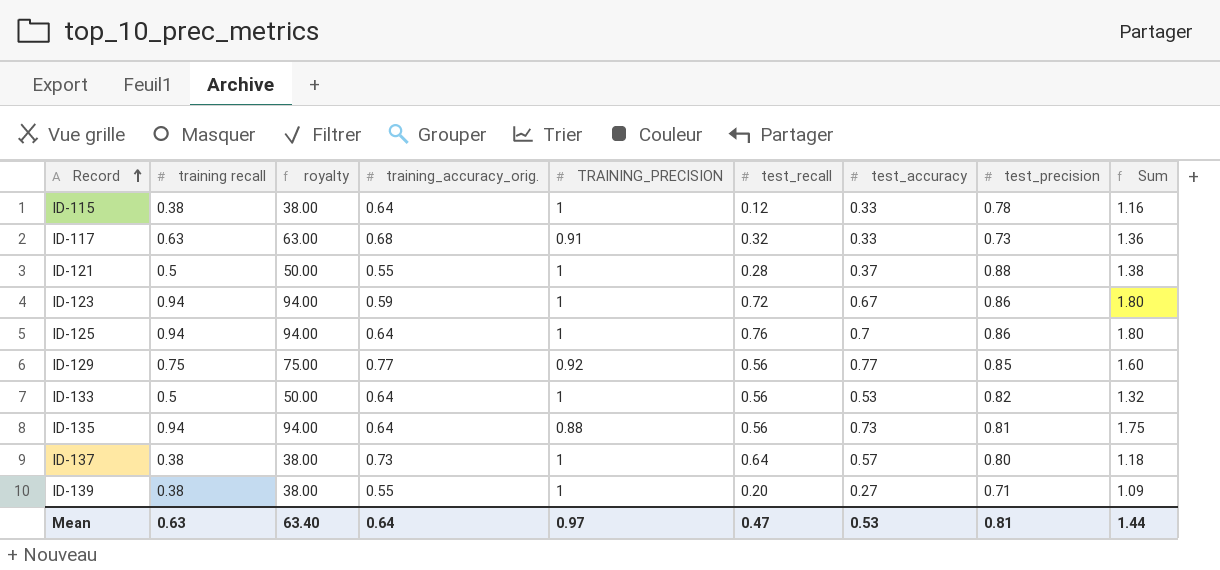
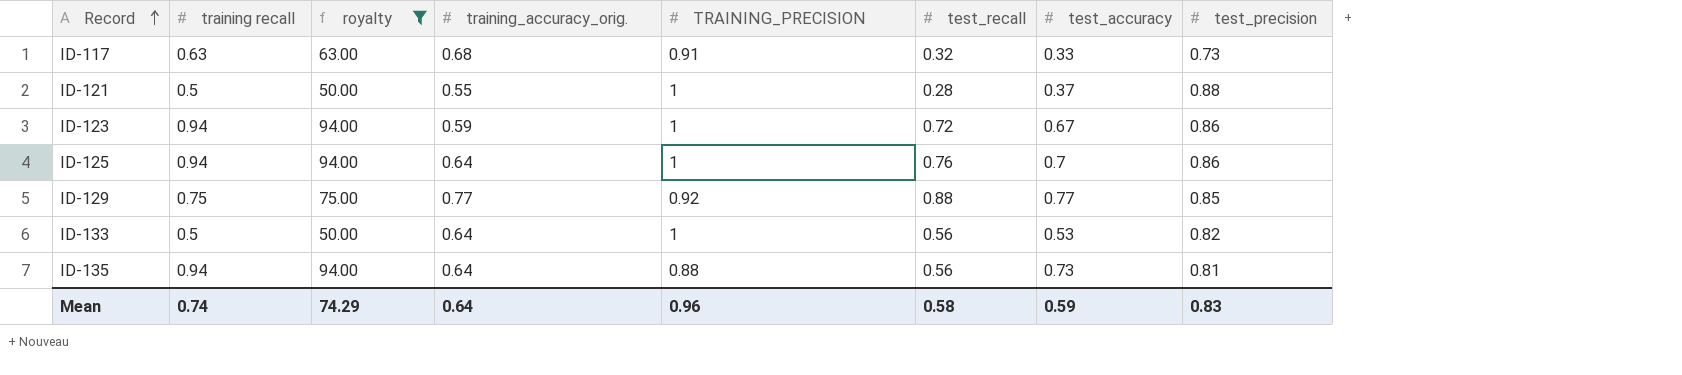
filter: none -> royalty != 38.00
column Sum | formula: [training recall] + [test_precision] -> none
ID-129 | test_recall: 0.56 -> 0.88
Mean | training recall: 0.63 -> 0.74
Mean | royalty: 63.40 -> 74.29
Mean | TRAINING_PRECISION: 0.97 -> 0.96
Mean | test_recall: 0.47 -> 0.58
Mean | test_accuracy: 0.53 -> 0.59
Mean | test_precision: 0.81 -> 0.83

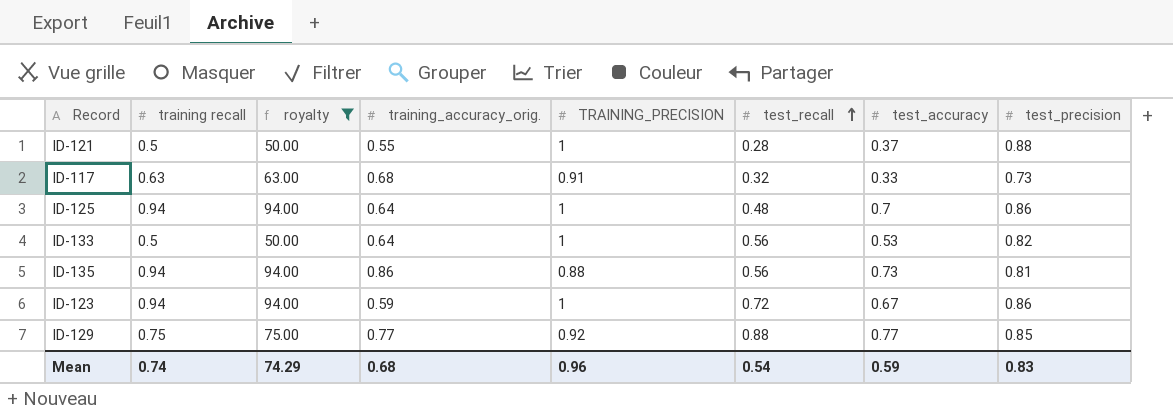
row order: Record ascending -> test_recall ascending
ID-125 | test_recall: 0.76 -> 0.48
ID-135 | training_accuracy_orig.: 0.64 -> 0.86
Mean | training_accuracy_orig.: 0.64 -> 0.68
Mean | test_recall: 0.58 -> 0.54

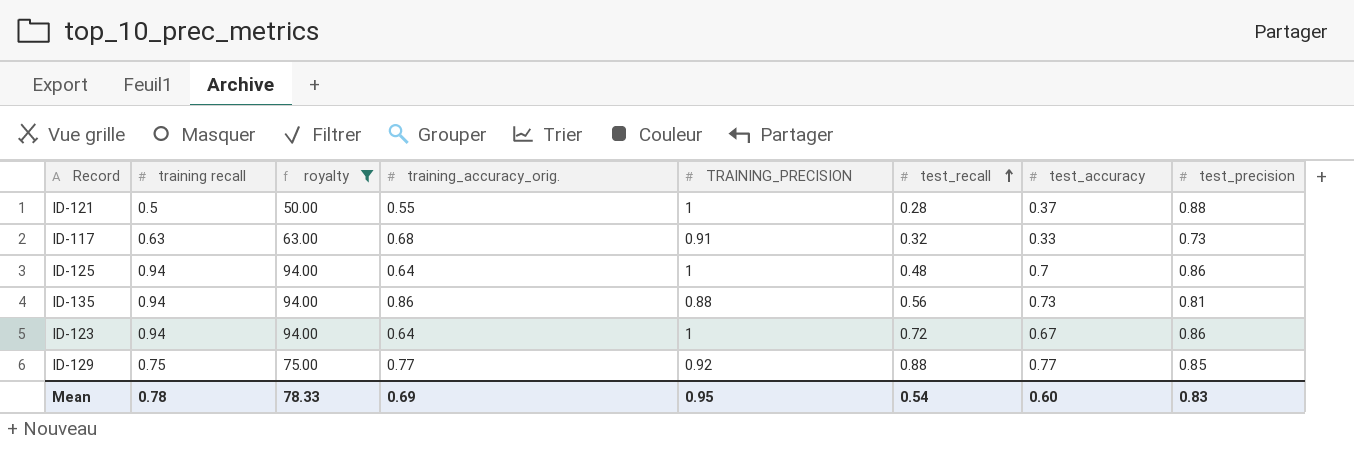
row ID-133: 0.5 | 50.00 | 0.64 | 1 | 0.56 | 0.53 | 0.82 -> none
ID-123 | training_accuracy_orig.: 0.59 -> 0.64
Mean | training recall: 0.74 -> 0.78
Mean | royalty: 74.29 -> 78.33
Mean | training_accuracy_orig.: 0.68 -> 0.69
Mean | TRAINING_PRECISION: 0.96 -> 0.95
Mean | test_accuracy: 0.59 -> 0.60

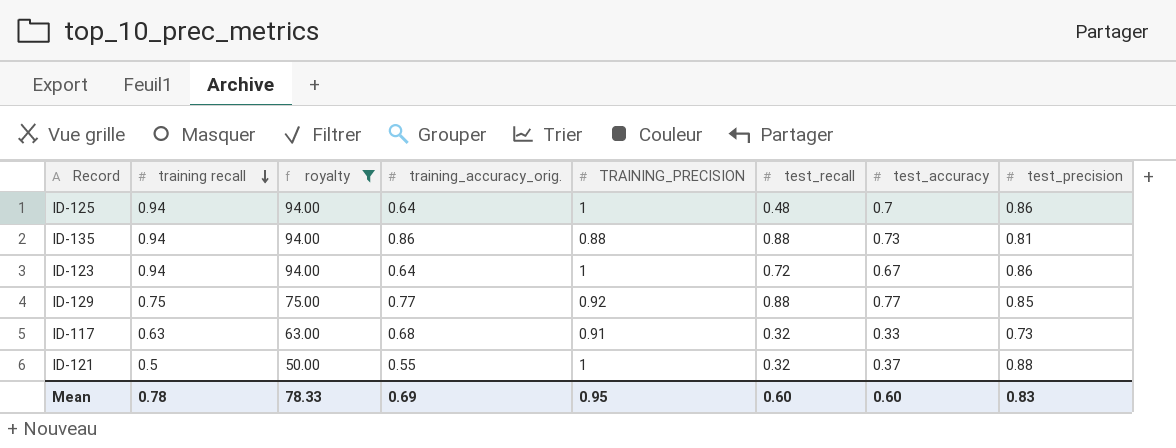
row order: test_recall ascending -> training recall descending
ID-135 | test_recall: 0.56 -> 0.88
ID-121 | test_recall: 0.28 -> 0.32
Mean | test_recall: 0.54 -> 0.60

